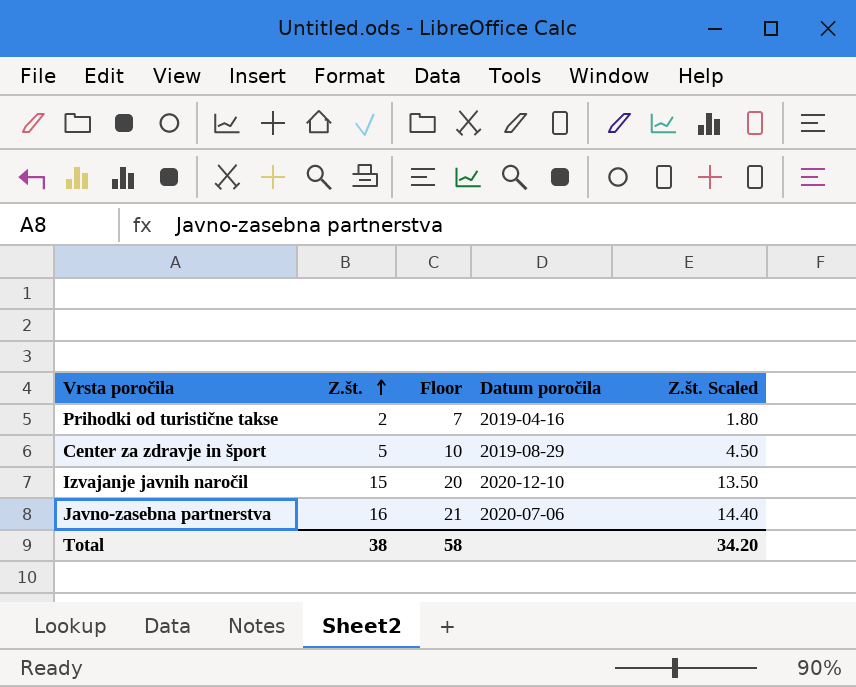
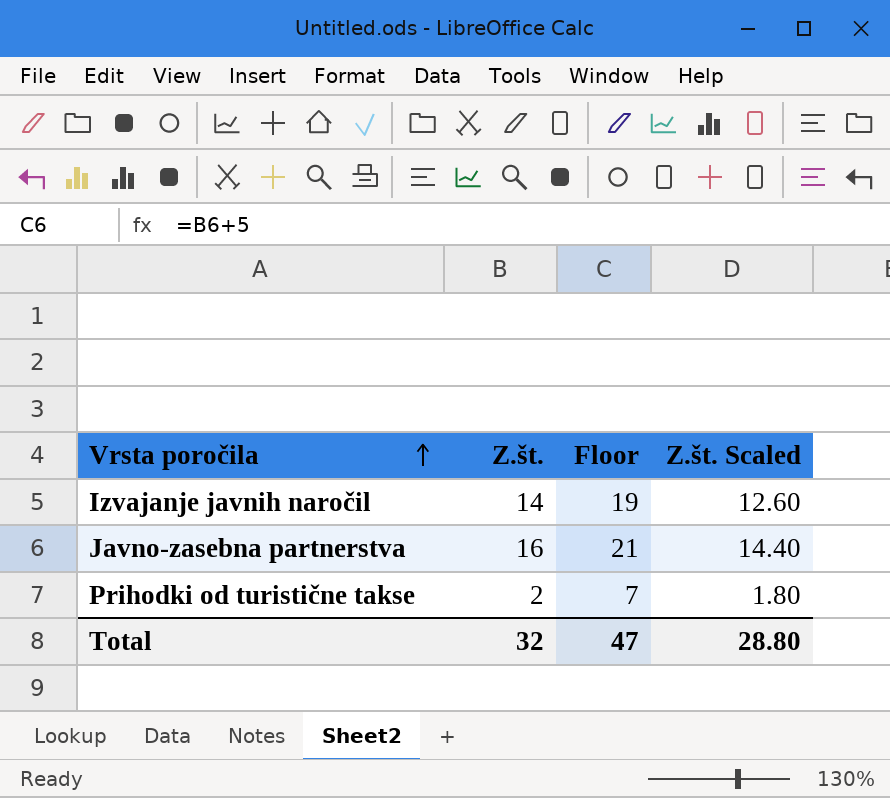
row order: Z.št. ascending -> Vrsta poročila ascending
column Datum poročila | position: 4 -> none
row Center za zdravje in šport: 5 | 10 | 2019-08-29 | 4.50 -> none
Izvajanje javnih naročil | Z.št.: 15 -> 14
Izvajanje javnih naročil | Floor: 20 -> 19
Izvajanje javnih naročil | Z.št. Scaled: 13.50 -> 12.60
Total | Z.št.: 38 -> 32
Total | Floor: 58 -> 47
Total | Z.št. Scaled: 34.20 -> 28.80

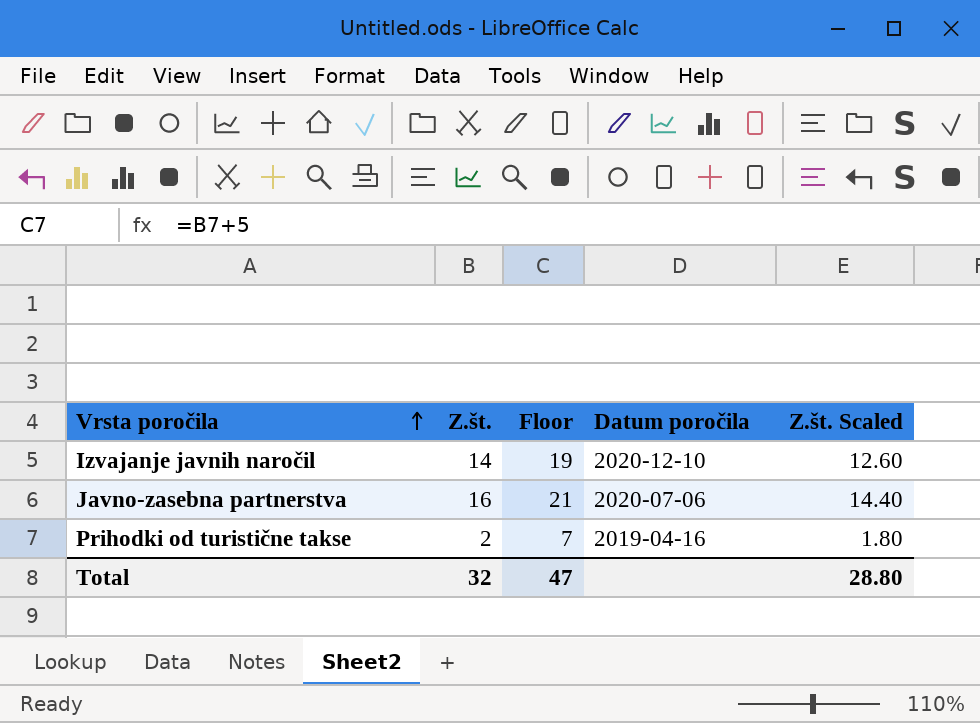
column Datum poročila | position: none -> 4

